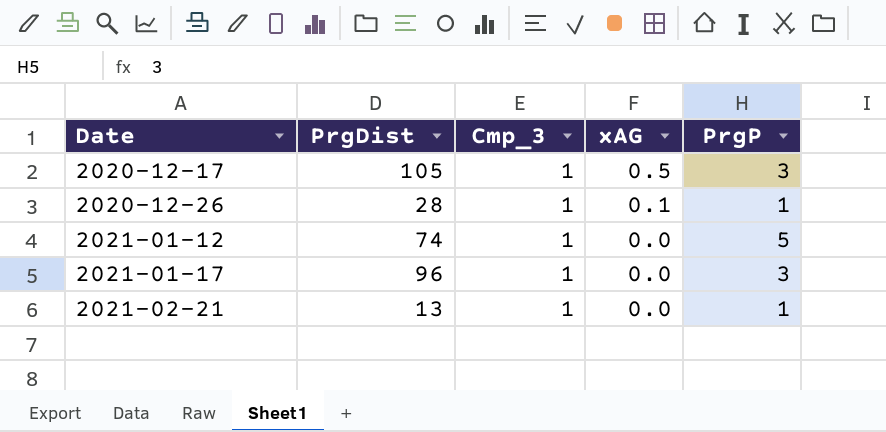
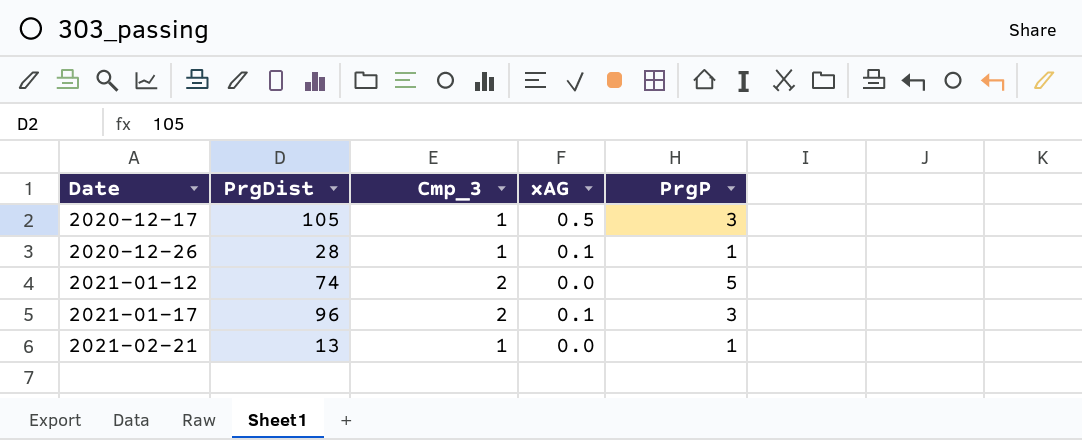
2021-01-12 | Cmp_3: 1 -> 2
2021-01-17 | Cmp_3: 1 -> 2
2021-01-17 | xAG: 0.0 -> 0.1

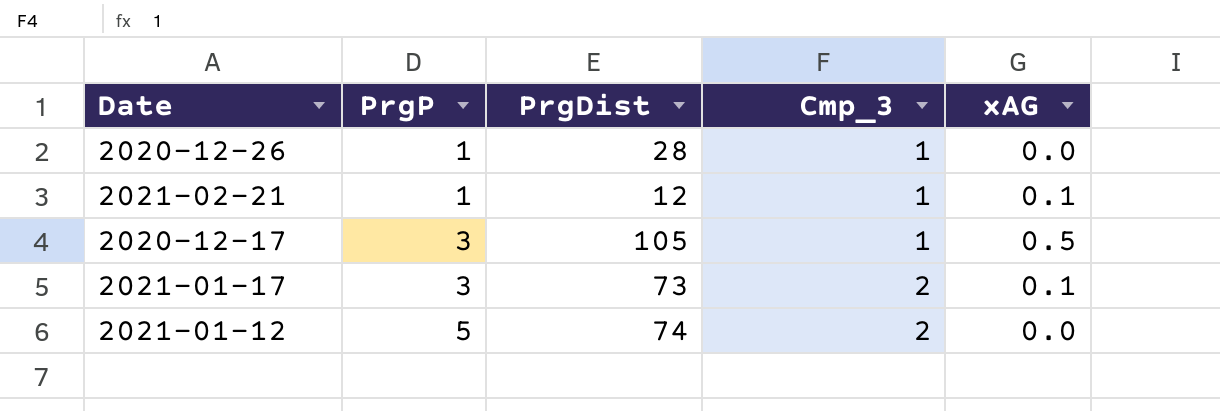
row order: Date ascending -> PrgP ascending
column PrgP | position: 5 -> 2
2020-12-26 | xAG: 0.1 -> 0.0
2021-02-21 | PrgDist: 13 -> 12
2021-02-21 | xAG: 0.0 -> 0.1
2021-01-17 | PrgDist: 96 -> 73

